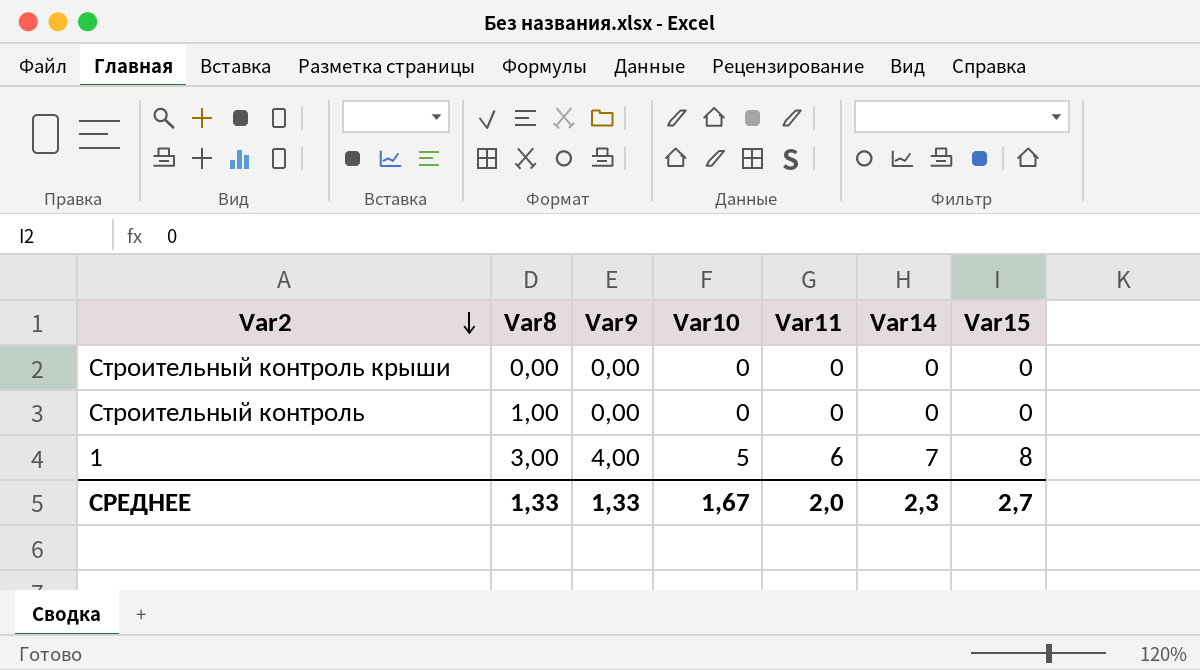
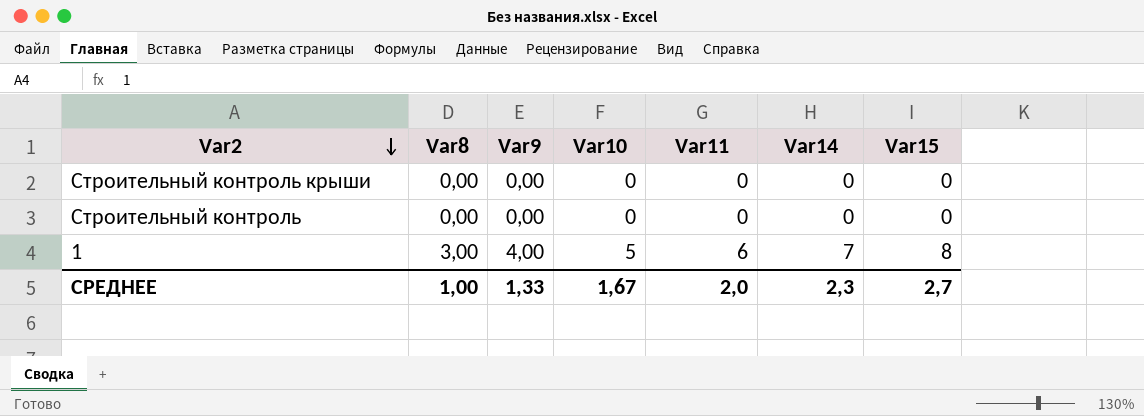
Строительный контроль | Var8: 1,00 -> 0,00
СРЕДНЕЕ | Var8: 1,33 -> 1,00

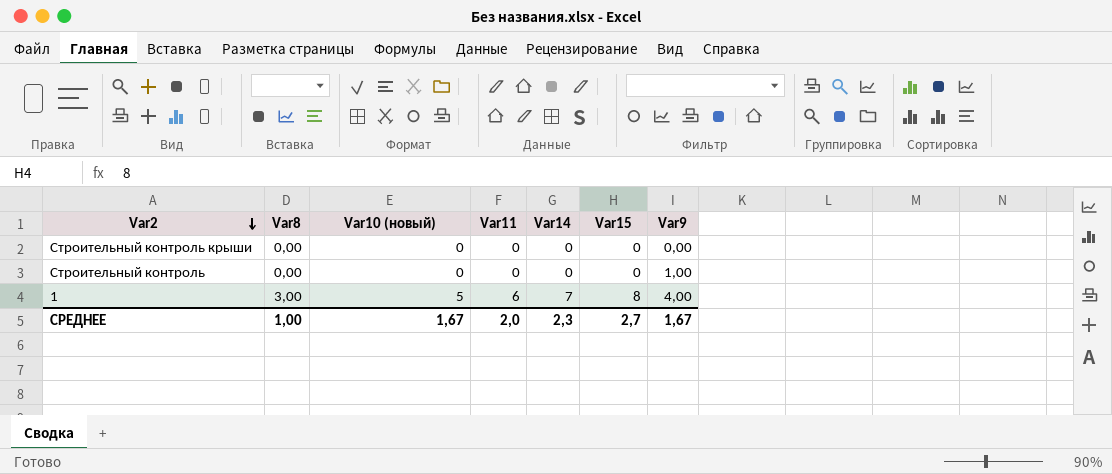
column name: Var10 -> Var10 (новый)
column Var9 | position: 3 -> 7
Строительный контроль | Var9: 0,00 -> 1,00
СРЕДНЕЕ | Var9: 1,33 -> 1,67

